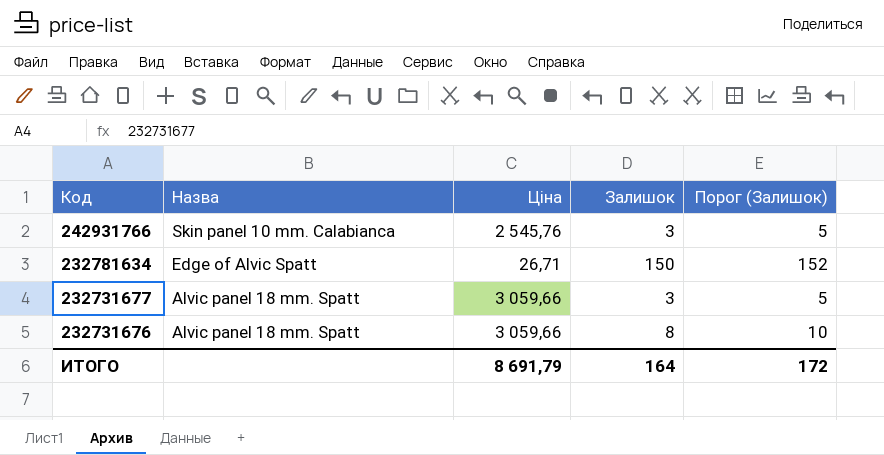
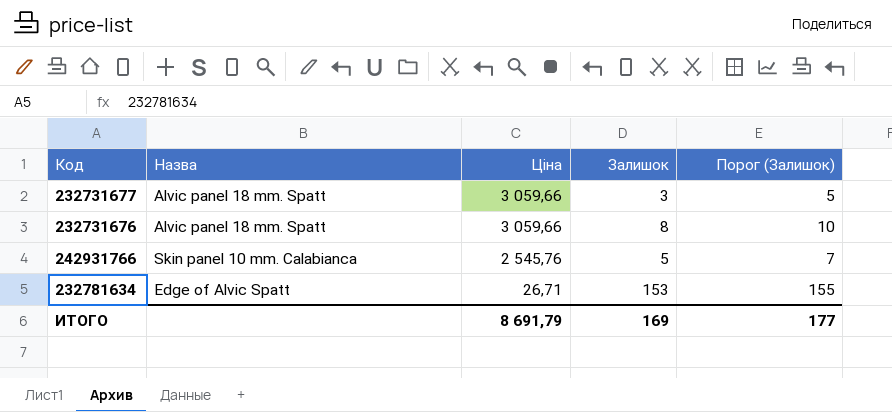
row order: Код descending -> Ціна descending
242931766 | Залишок: 3 -> 5
242931766 | Порог (Залишок): 5 -> 7
232781634 | Залишок: 150 -> 153
232781634 | Порог (Залишок): 152 -> 155
ИТОГО | Залишок: 164 -> 169
ИТОГО | Порог (Залишок): 172 -> 177

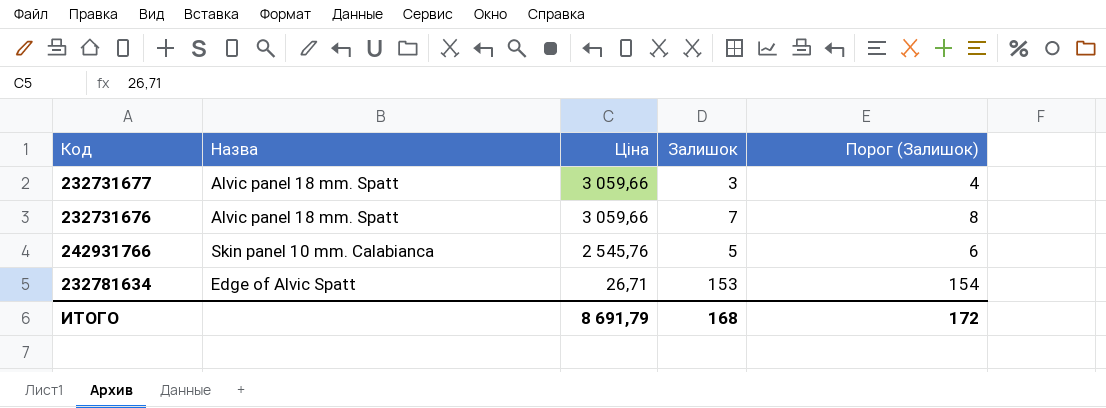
column Порог (Залишок) | formula: [Залишок] + 2 -> [Залишок] + 1
232731676 | Залишок: 8 -> 7
ИТОГО | Залишок: 169 -> 168
ИТОГО | Порог (Залишок): 177 -> 172

